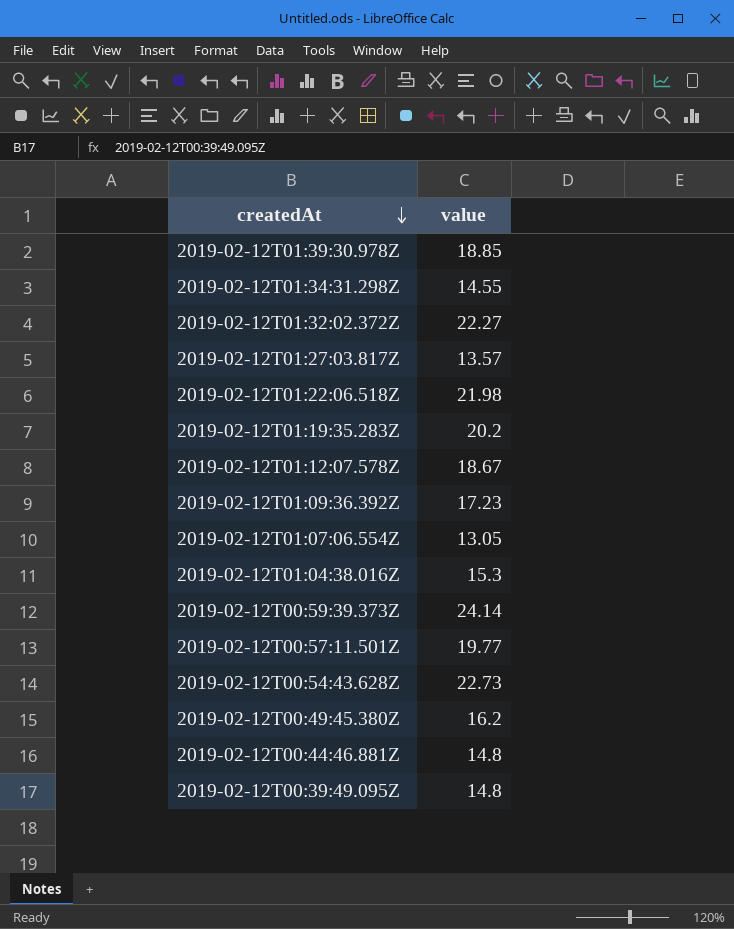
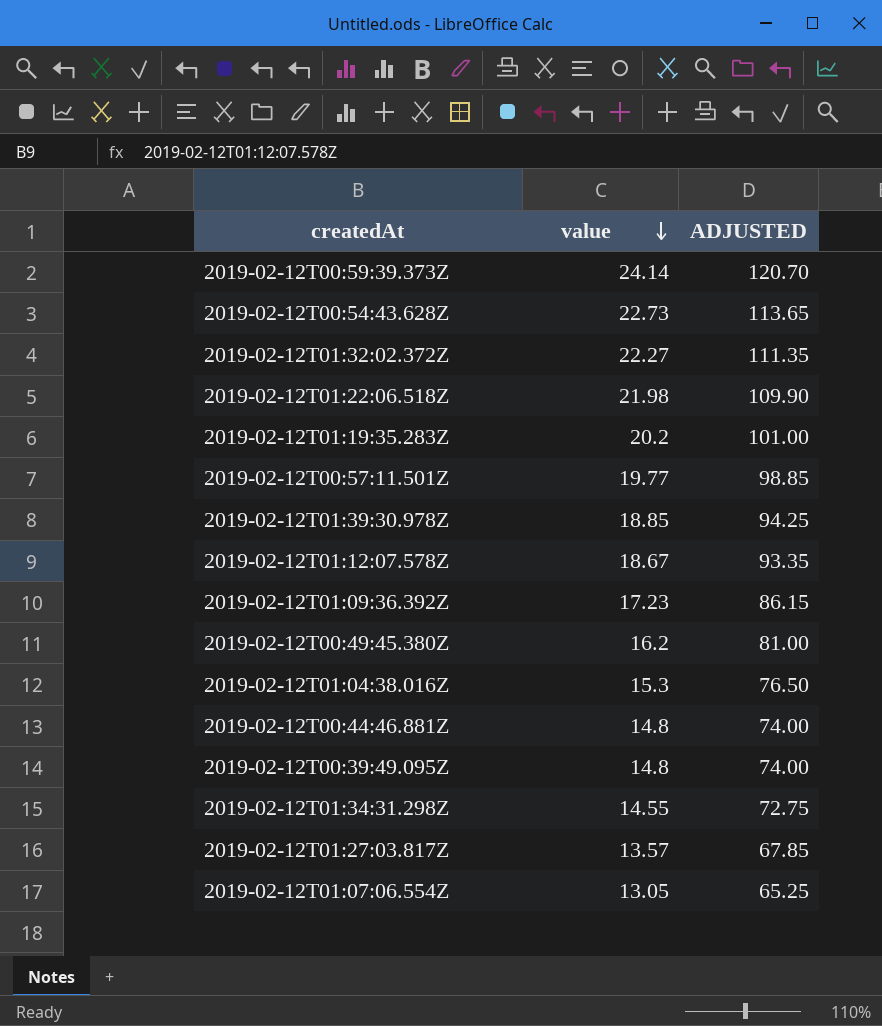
row order: createdAt descending -> value descending
column ADJUSTED | formula: none -> [value] * 5

